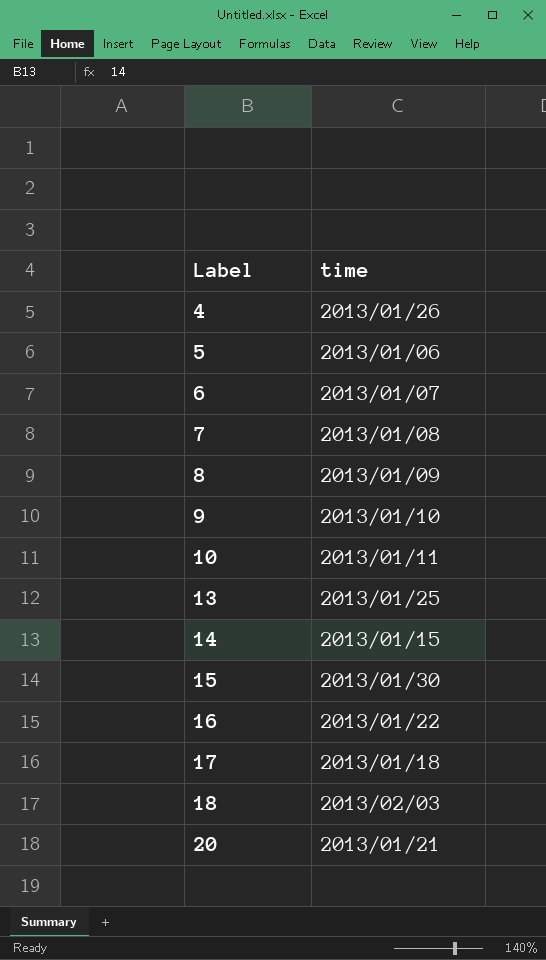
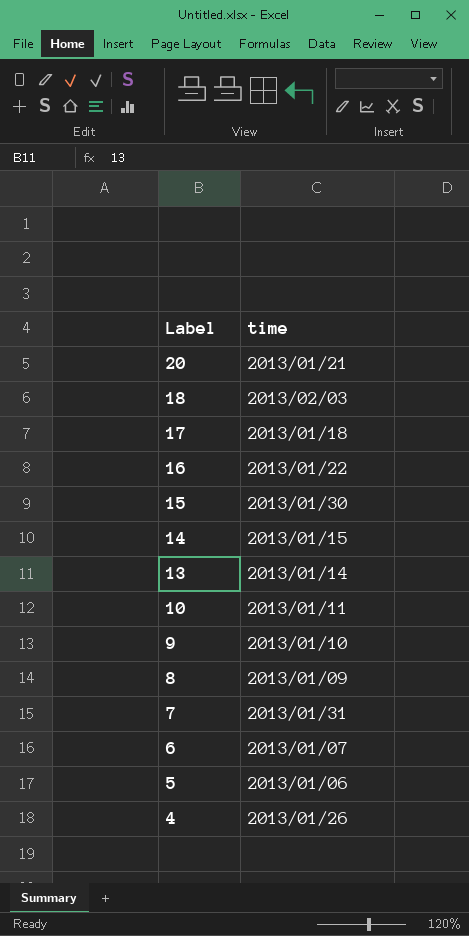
row order: Label ascending -> Label descending
13 | time: 2013/01/25 -> 2013/01/14
7 | time: 2013/01/08 -> 2013/01/31

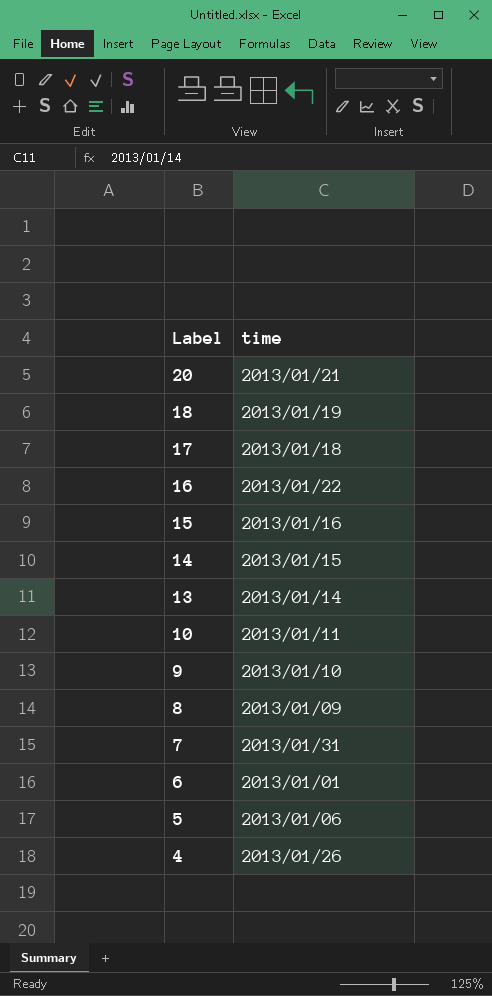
18 | time: 2013/02/03 -> 2013/01/19
15 | time: 2013/01/30 -> 2013/01/16
6 | time: 2013/01/07 -> 2013/01/01

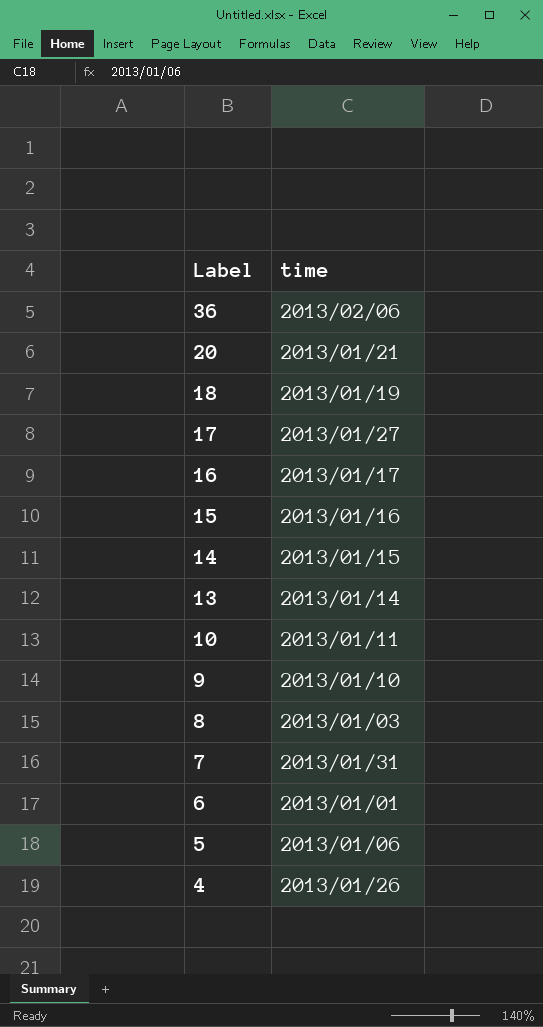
row 36: none -> 2013/02/06
17 | time: 2013/01/18 -> 2013/01/27
16 | time: 2013/01/22 -> 2013/01/17
8 | time: 2013/01/09 -> 2013/01/03

